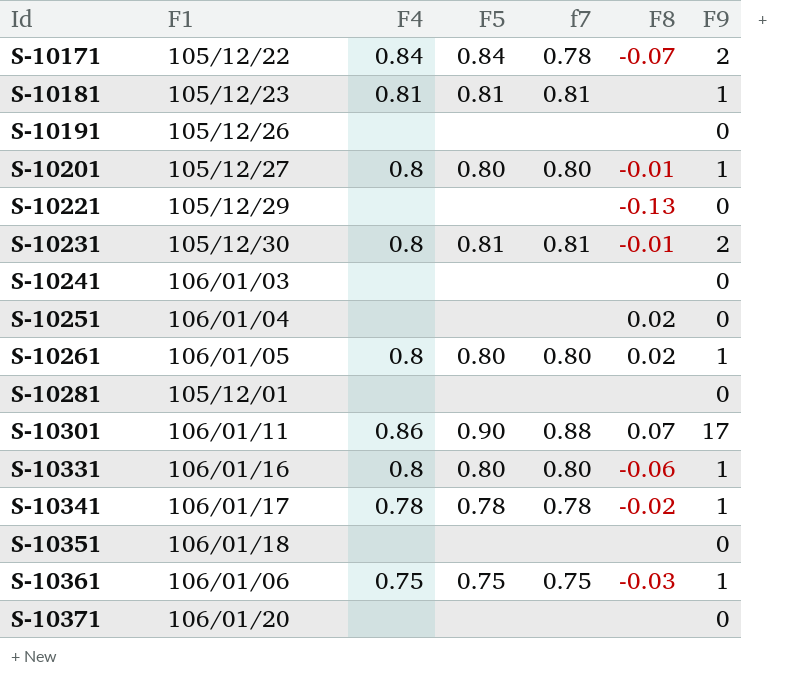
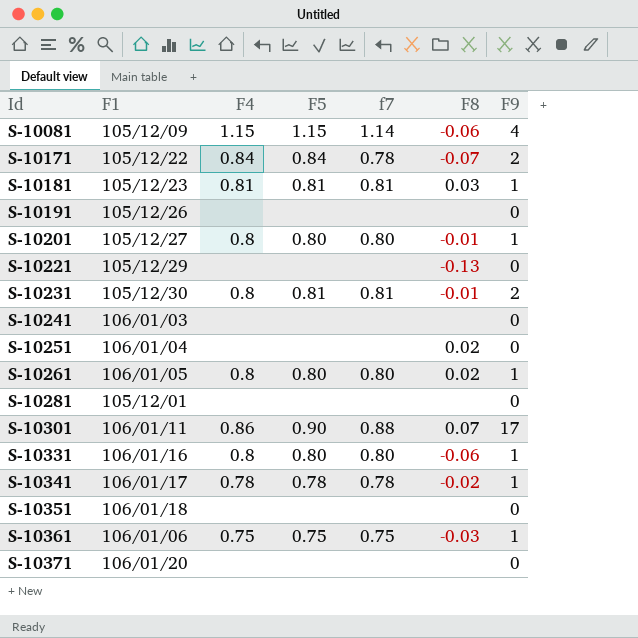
row S-10081: none -> 105/12/09 | 1.15 | 1.15 | 1.14 | -0.06 | 4
S-10181 | F8: none -> 0.03

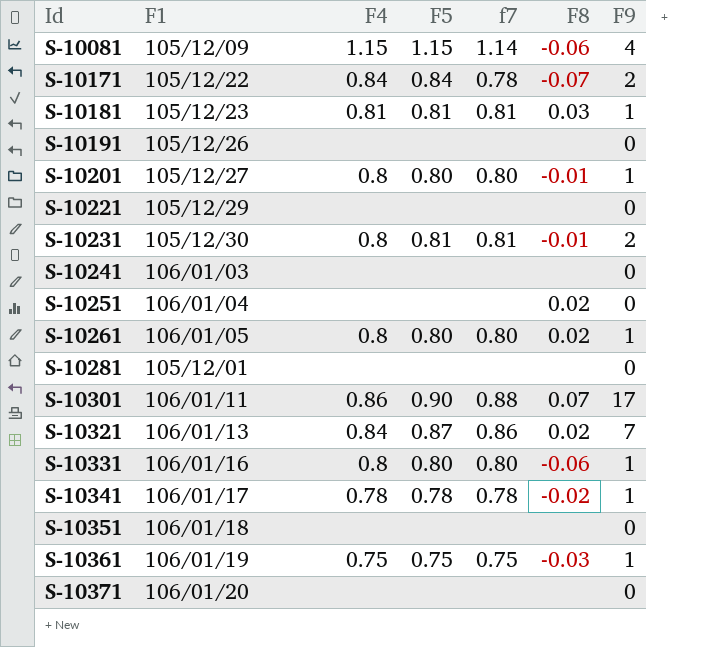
S-10221 | F8: -0.13 -> none
row S-10321: none -> 106/01/13 | 0.84 | 0.87 | 0.86 | 0.02 | 7
S-10361 | F1: 106/01/06 -> 106/01/19

